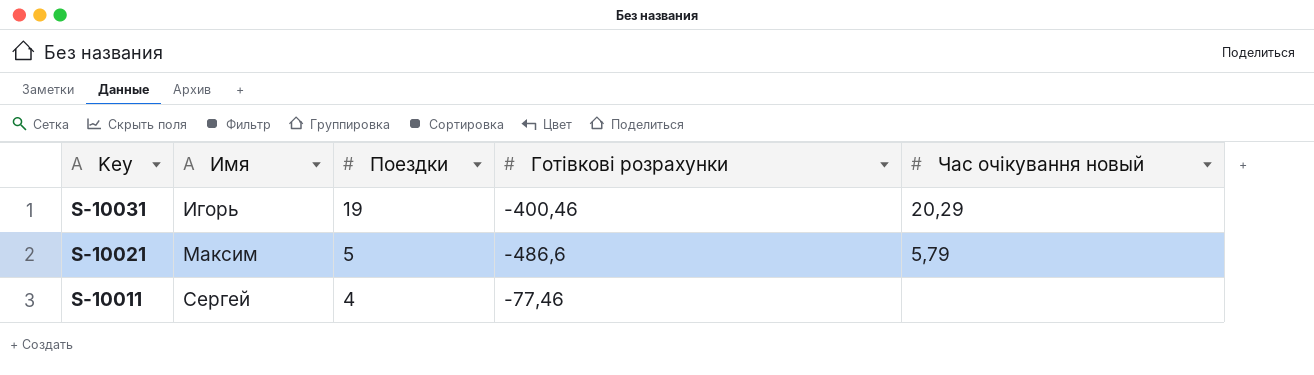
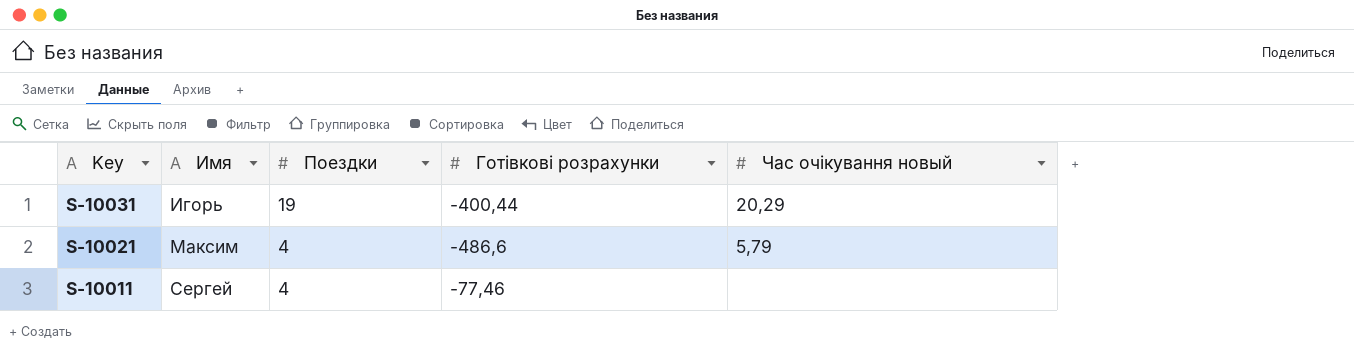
S-10031 | Готівкові розрахунки: -400,46 -> -400,44
S-10021 | Поездки: 5 -> 4

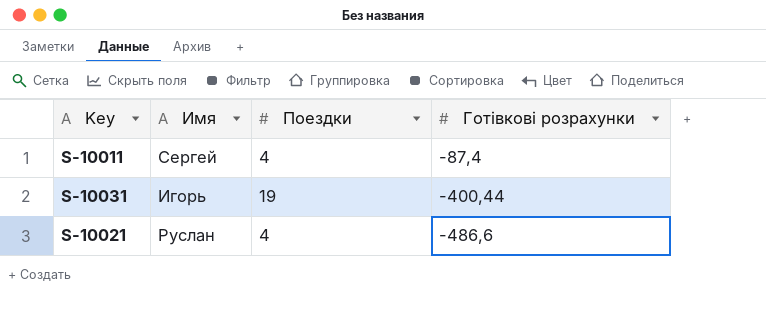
row order: Key descending -> Готівкові розрахунки descending
column Час очікування новый | position: 5 -> none
S-10011 | Готівкові розрахунки: -77,46 -> -87,4
S-10021 | Имя: Максим -> Руслан

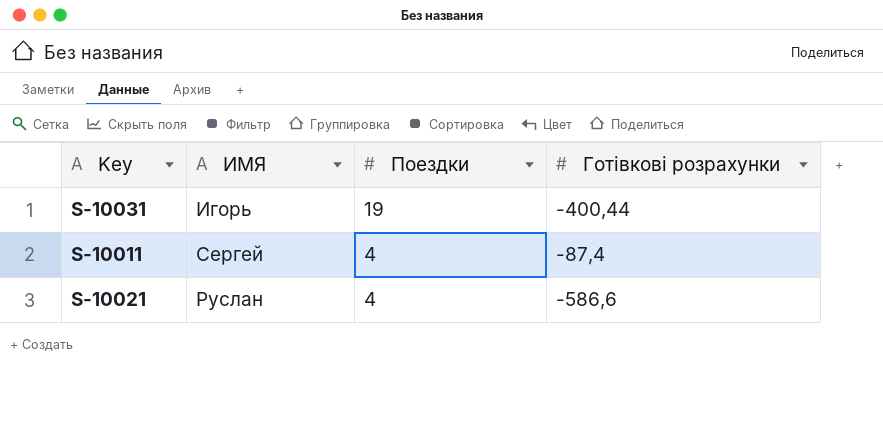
row order: Готівкові розрахунки descending -> Поездки descending
column name: Имя -> ИМЯ
S-10021 | Готівкові розрахунки: -486,6 -> -586,6

